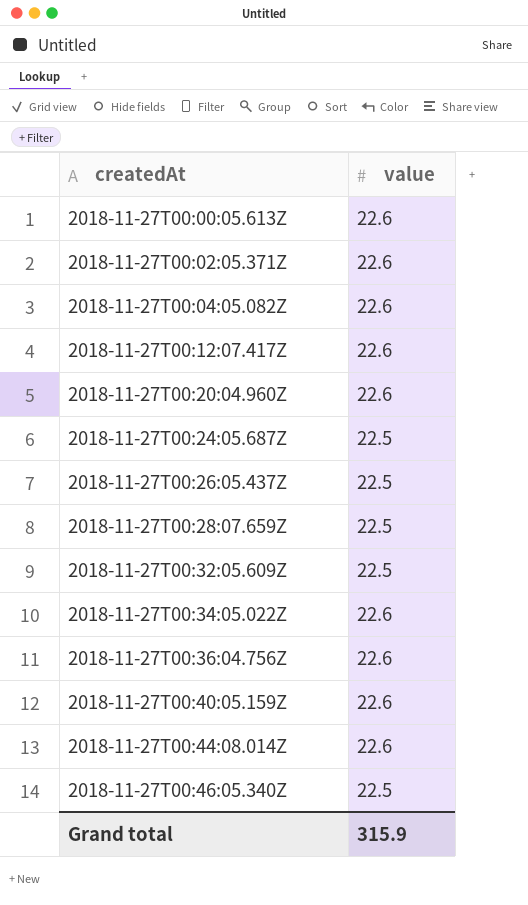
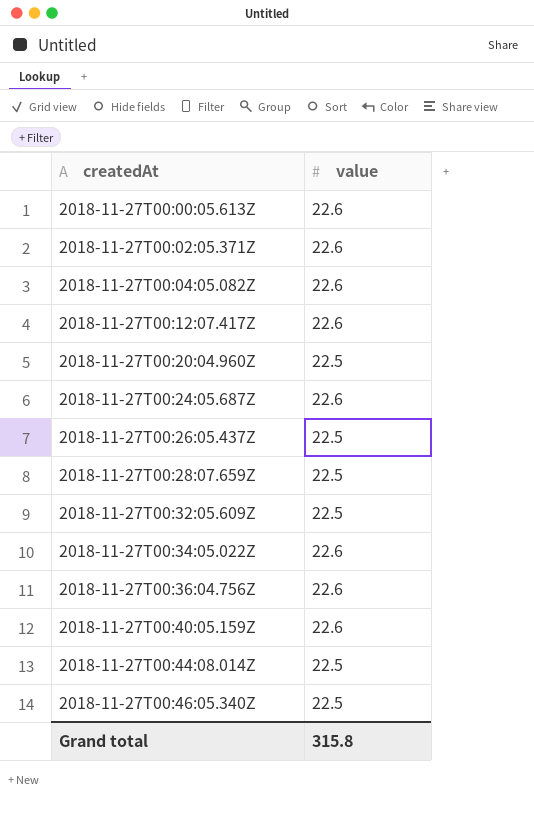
2018-11-27T00:20:04.960Z | value: 22.6 -> 22.5
2018-11-27T00:24:05.687Z | value: 22.5 -> 22.6
2018-11-27T00:44:08.014Z | value: 22.6 -> 22.5
Grand total | value: 315.9 -> 315.8

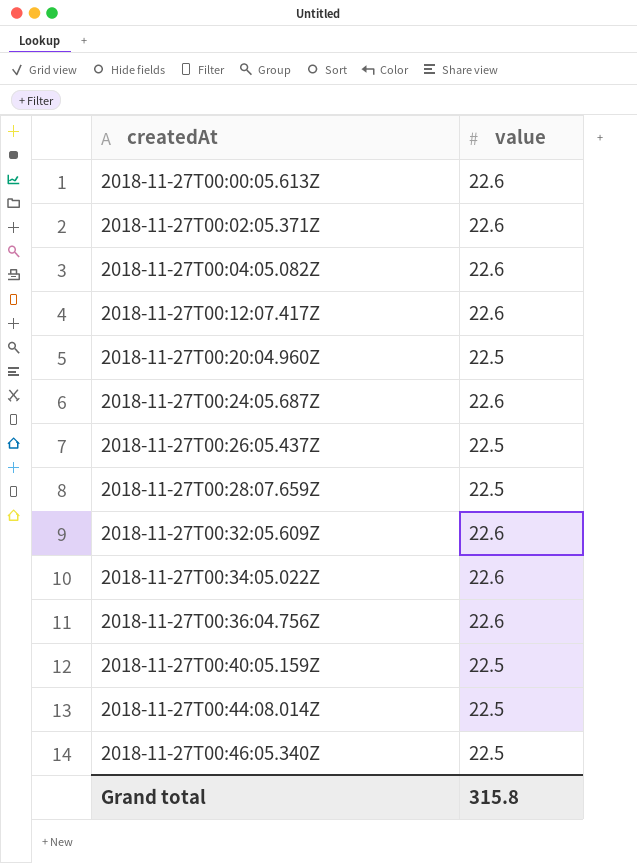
2018-11-27T00:32:05.609Z | value: 22.5 -> 22.6
2018-11-27T00:40:05.159Z | value: 22.6 -> 22.5

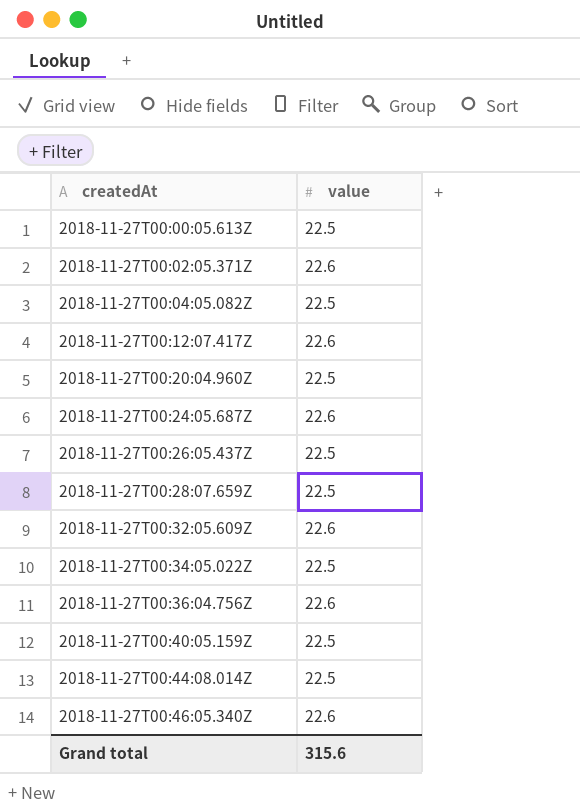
2018-11-27T00:00:05.613Z | value: 22.6 -> 22.5
2018-11-27T00:04:05.082Z | value: 22.6 -> 22.5
2018-11-27T00:34:05.022Z | value: 22.6 -> 22.5
2018-11-27T00:46:05.340Z | value: 22.5 -> 22.6
Grand total | value: 315.8 -> 315.6

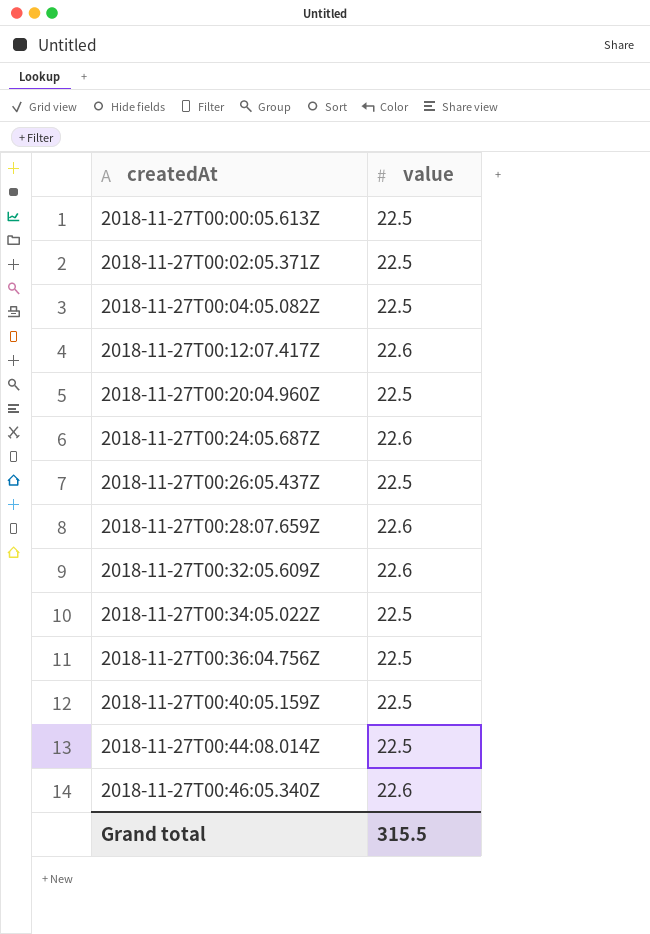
2018-11-27T00:02:05.371Z | value: 22.6 -> 22.5
2018-11-27T00:28:07.659Z | value: 22.5 -> 22.6
2018-11-27T00:36:04.756Z | value: 22.6 -> 22.5
Grand total | value: 315.6 -> 315.5

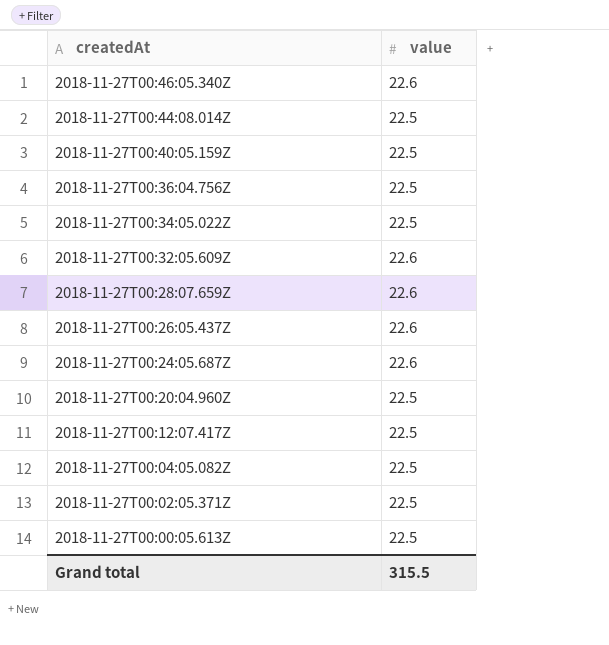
row order: createdAt ascending -> createdAt descending
2018-11-27T00:26:05.437Z | value: 22.5 -> 22.6
2018-11-27T00:12:07.417Z | value: 22.6 -> 22.5

